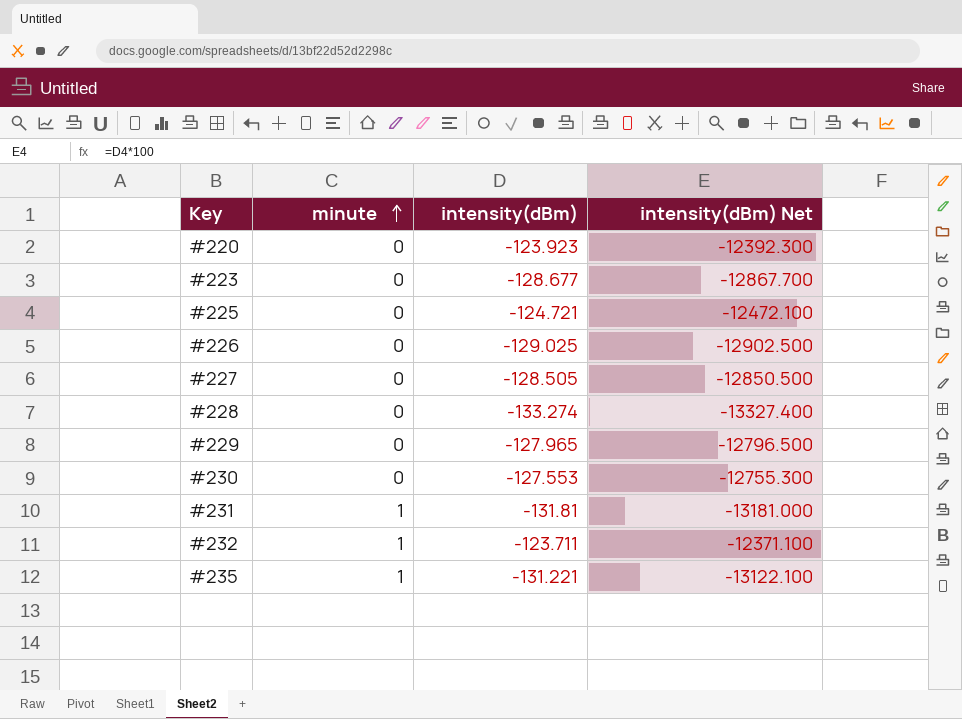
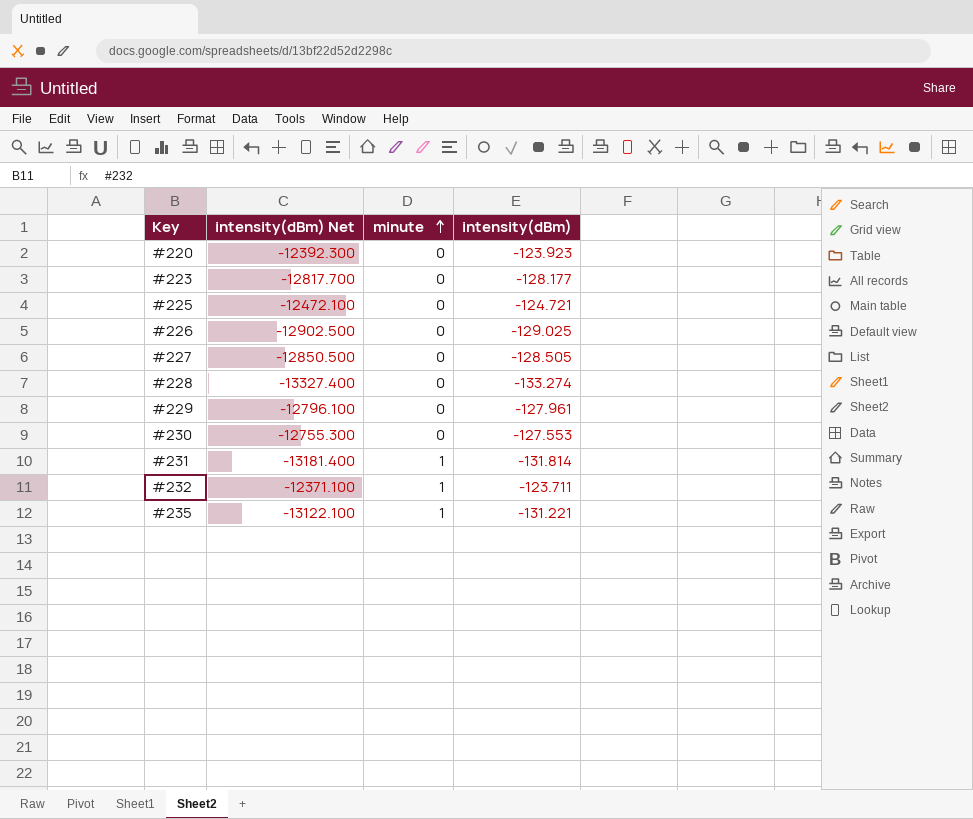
column intensity(dBm) Net | position: 4 -> 2
#223 | intensity(dBm) Net: -12867.700 -> -12817.700
#223 | intensity(dBm): -128.677 -> -128.177
#229 | intensity(dBm) Net: -12796.500 -> -12796.100
#229 | intensity(dBm): -127.965 -> -127.961
#231 | intensity(dBm) Net: -13181.000 -> -13181.400
#231 | intensity(dBm): -131.81 -> -131.814

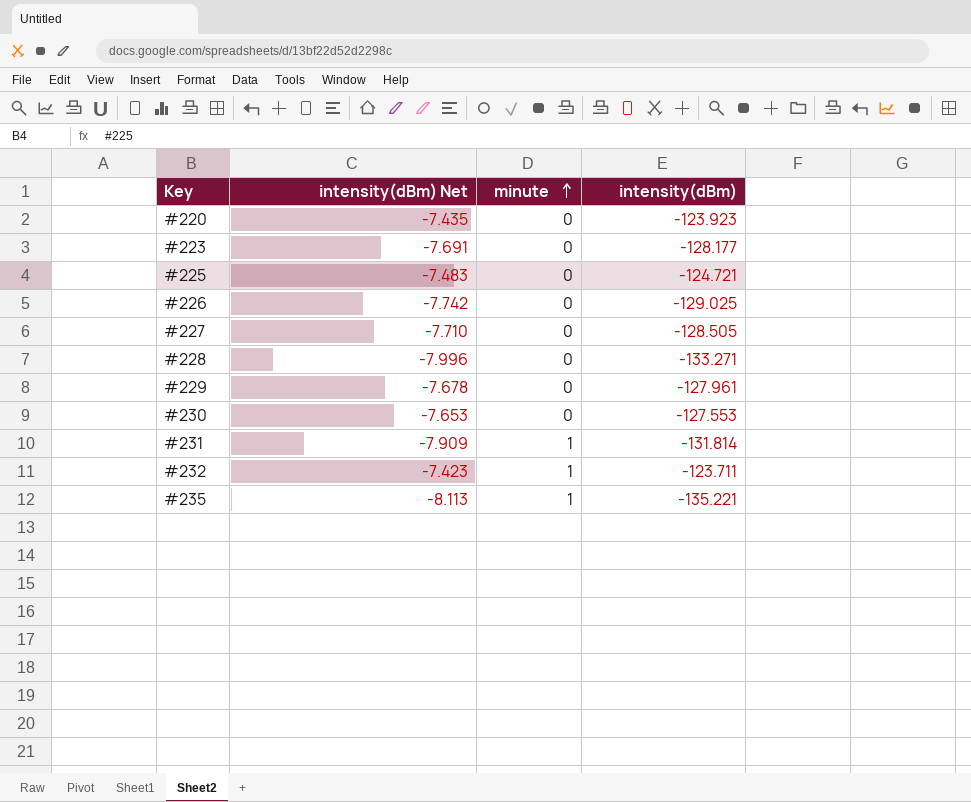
column intensity(dBm) Net | formula: [intensity(dBm)] * 100 -> [intensity(dBm)] * 0.06
#228 | intensity(dBm): -133.274 -> -133.271
#235 | intensity(dBm): -131.221 -> -135.221

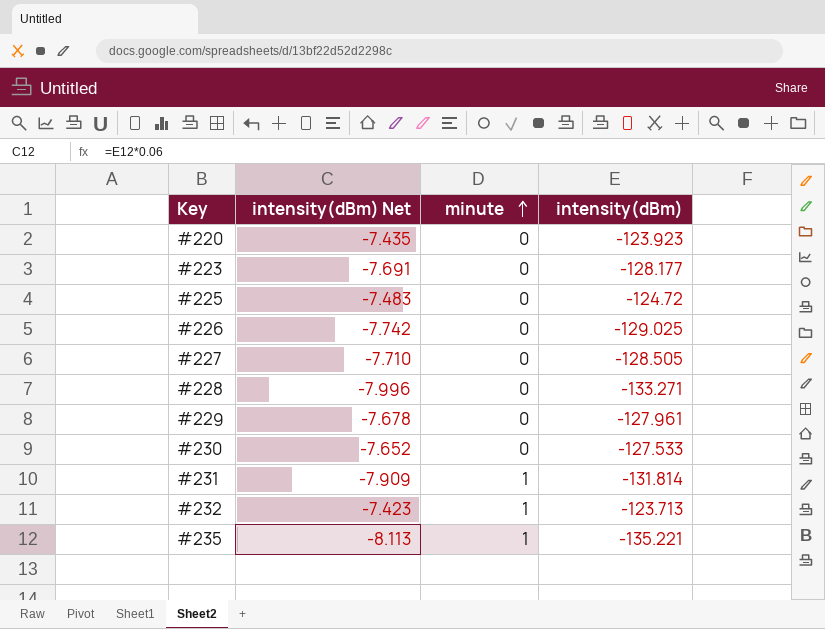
#225 | intensity(dBm): -124.721 -> -124.72
#230 | intensity(dBm) Net: -7.653 -> -7.652
#230 | intensity(dBm): -127.553 -> -127.533
#232 | intensity(dBm): -123.711 -> -123.713

